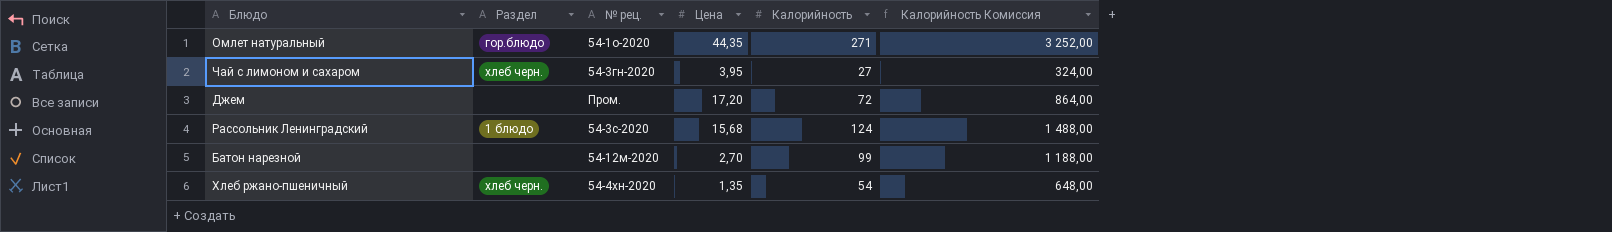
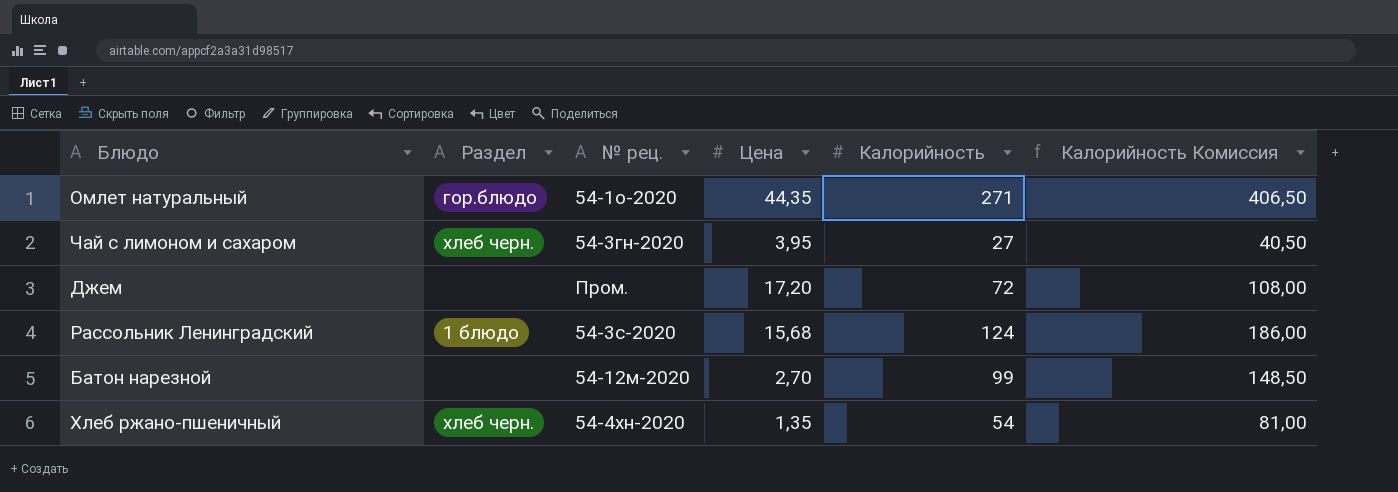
column Калорийность Комиссия | formula: [Калорийность] * 12 -> [Калорийность] * 1,5

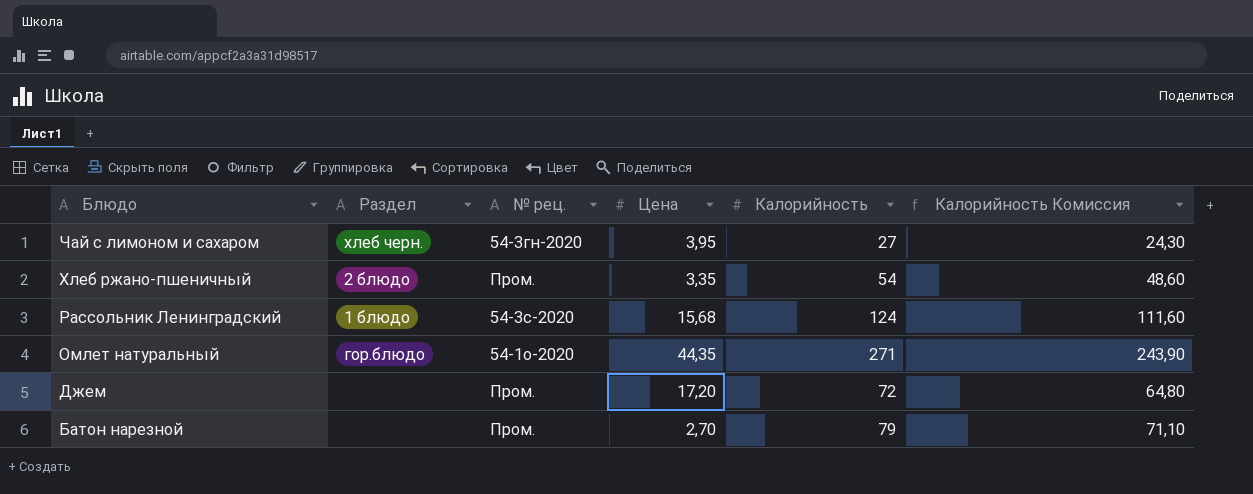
row order: none -> Блюдо descending
column Калорийность Комиссия | formula: [Калорийность] * 1,5 -> [Калорийность] * 0,9
Хлеб ржано-пшеничный | Раздел: хлеб черн. -> 2 блюдо
Хлеб ржано-пшеничный | № рец.: 54-4хн-2020 -> Пром.
Хлеб ржано-пшеничный | Цена: 1,35 -> 3,35
Батон нарезной | № рец.: 54-12м-2020 -> Пром.
Батон нарезной | Калорийность: 99 -> 79

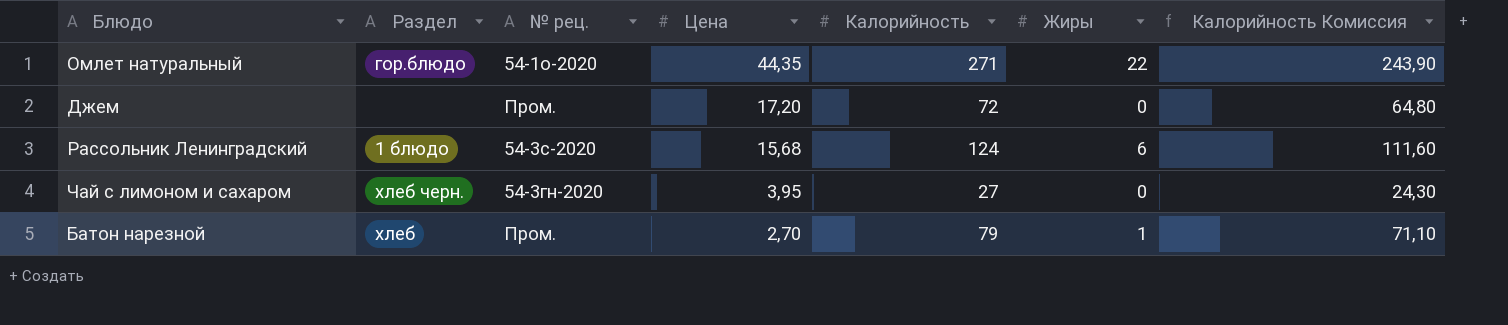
row order: Блюдо descending -> Цена descending
column Жиры | position: none -> 6
row Хлеб ржано-пшеничный: 2 блюдо | Пром. | 3,35 | 54 | 48,60 -> none
Батон нарезной | Раздел: none -> хлеб

